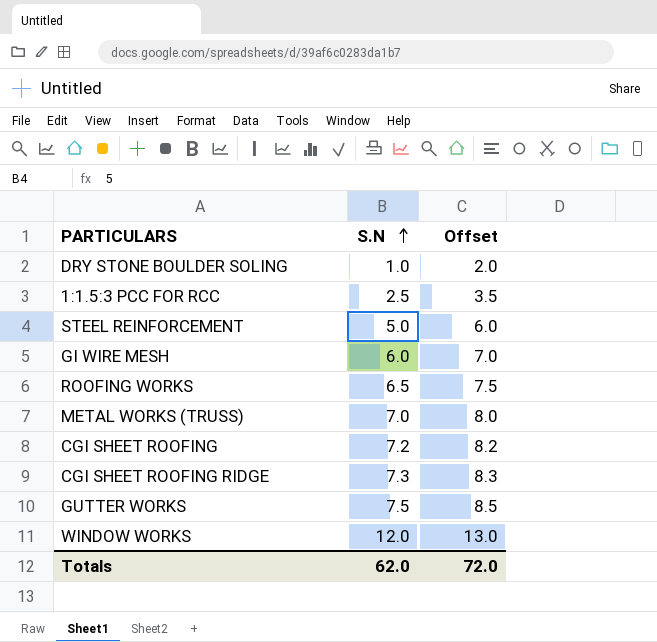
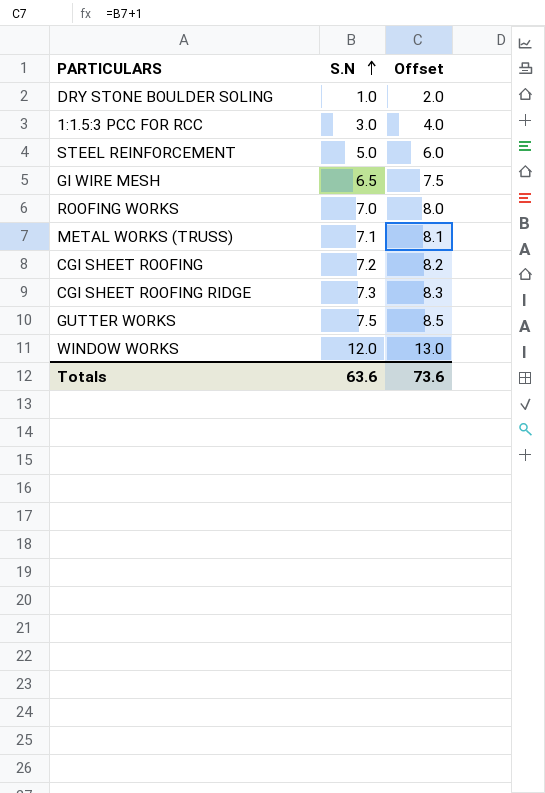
1:1.5:3 PCC FOR RCC | S.N: 2.5 -> 3.0
1:1.5:3 PCC FOR RCC | Offset: 3.5 -> 4.0
GI WIRE MESH | S.N: 6.0 -> 6.5
GI WIRE MESH | Offset: 7.0 -> 7.5
ROOFING WORKS | S.N: 6.5 -> 7.0
ROOFING WORKS | Offset: 7.5 -> 8.0
METAL WORKS (TRUSS) | S.N: 7.0 -> 7.1
METAL WORKS (TRUSS) | Offset: 8.0 -> 8.1
Totals | S.N: 62.0 -> 63.6
Totals | Offset: 72.0 -> 73.6

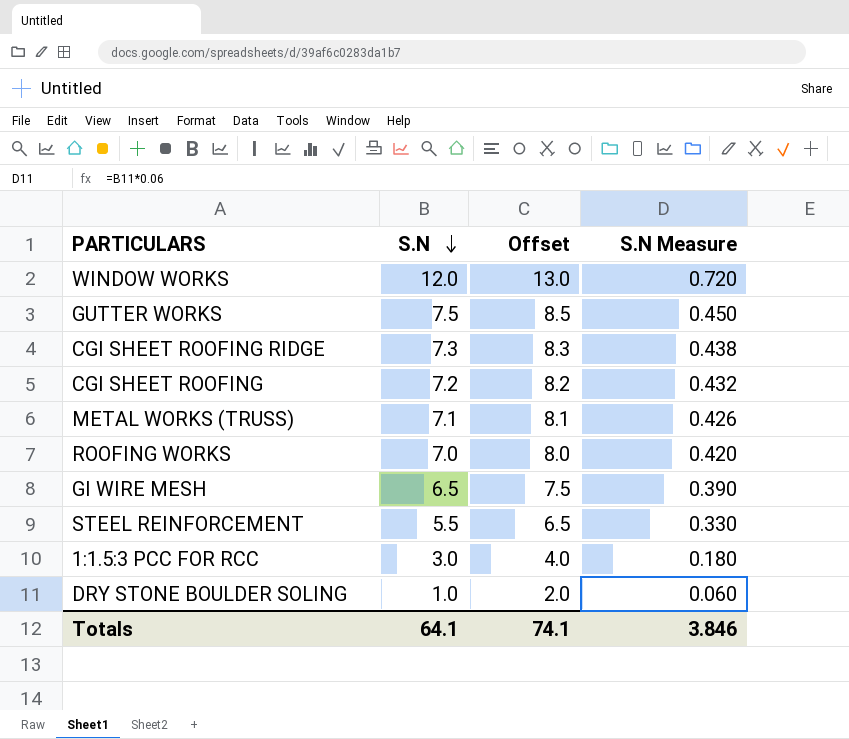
row order: S.N ascending -> S.N descending
column S.N Measure | formula: none -> [S.N] * 0.06
STEEL REINFORCEMENT | S.N: 5.0 -> 5.5
STEEL REINFORCEMENT | Offset: 6.0 -> 6.5
Totals | S.N: 63.6 -> 64.1
Totals | Offset: 73.6 -> 74.1

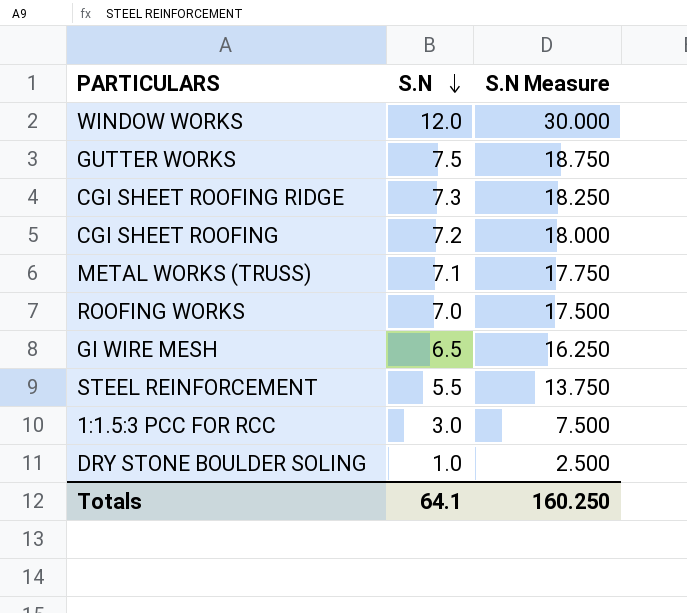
column Offset | formula: [S.N] + 1 -> none
column S.N Measure | formula: [S.N] * 0.06 -> [S.N] * 2.5
Totals | S.N Measure: 3.846 -> 160.250

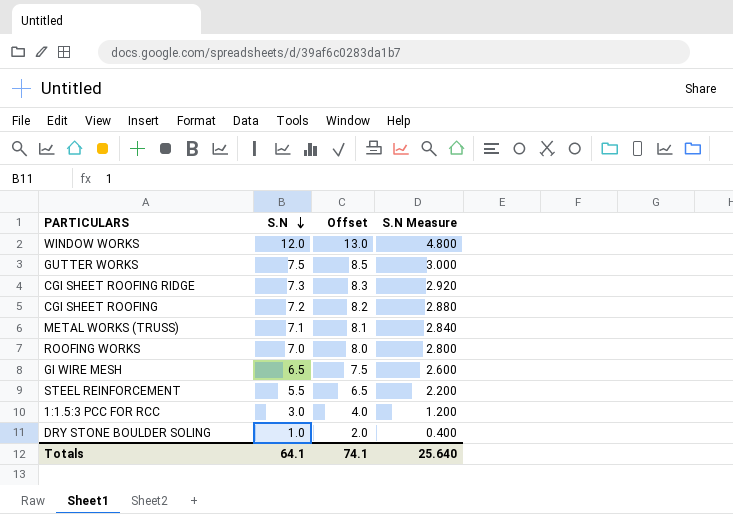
column Offset | formula: none -> [S.N] + 1
column S.N Measure | formula: [S.N] * 2.5 -> [S.N] * 0.4
Totals | S.N Measure: 160.250 -> 25.640

